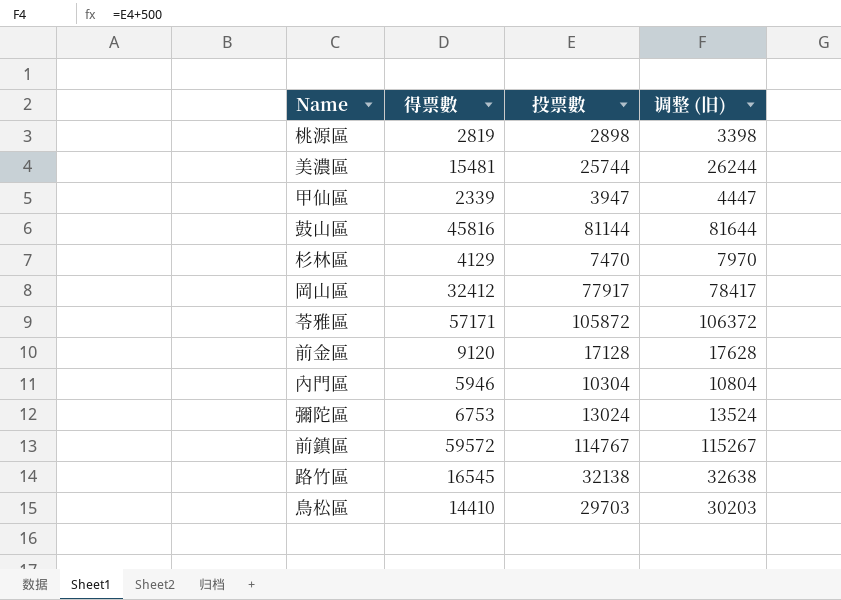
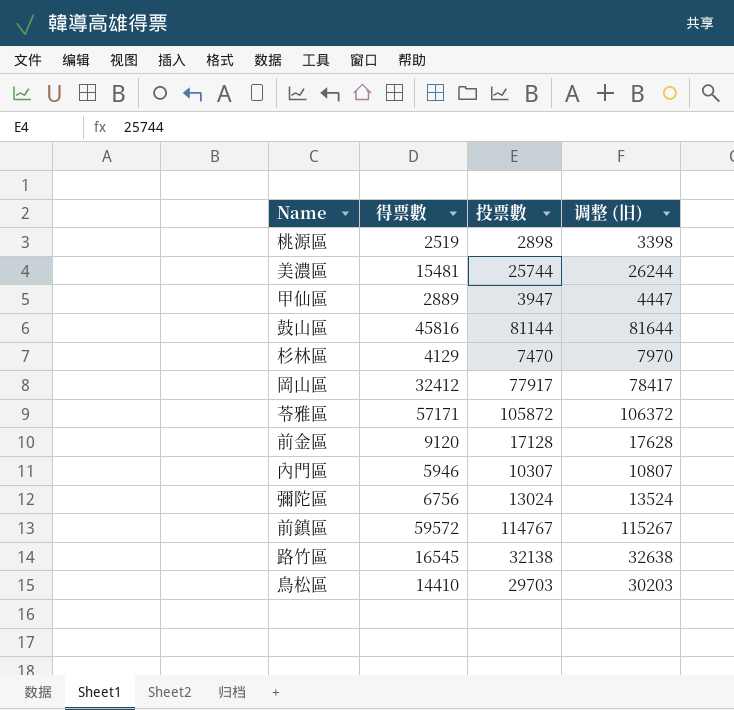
桃源區 | 得票數: 2819 -> 2519
甲仙區 | 得票數: 2339 -> 2889
內門區 | 投票數: 10304 -> 10307
內門區 | 调整 (旧): 10804 -> 10807
彌陀區 | 得票數: 6753 -> 6756

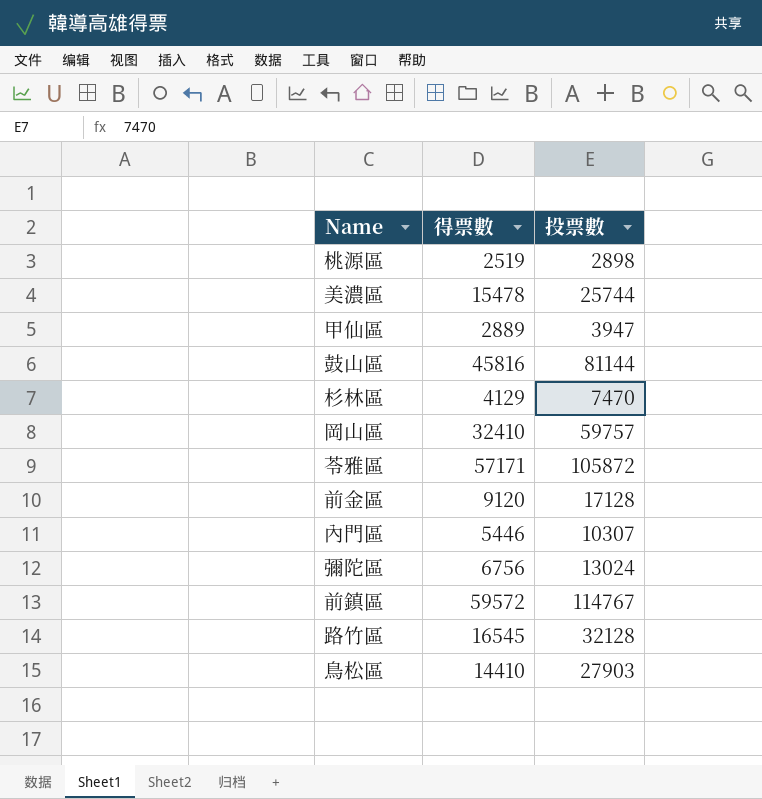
column 调整 (旧) | formula: [投票數] + 500 -> none
美濃區 | 得票數: 15481 -> 15478
岡山區 | 得票數: 32412 -> 32410
岡山區 | 投票數: 77917 -> 59757
內門區 | 得票數: 5946 -> 5446
路竹區 | 投票數: 32138 -> 32128
鳥松區 | 投票數: 29703 -> 27903

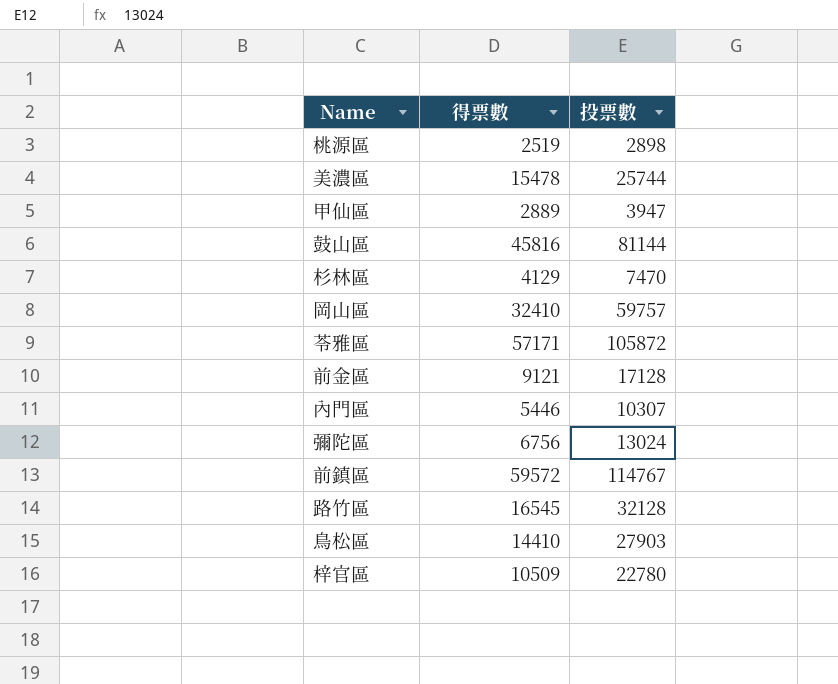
前金區 | 得票數: 9120 -> 9121
row 梓官區: none -> 10509 | 22780

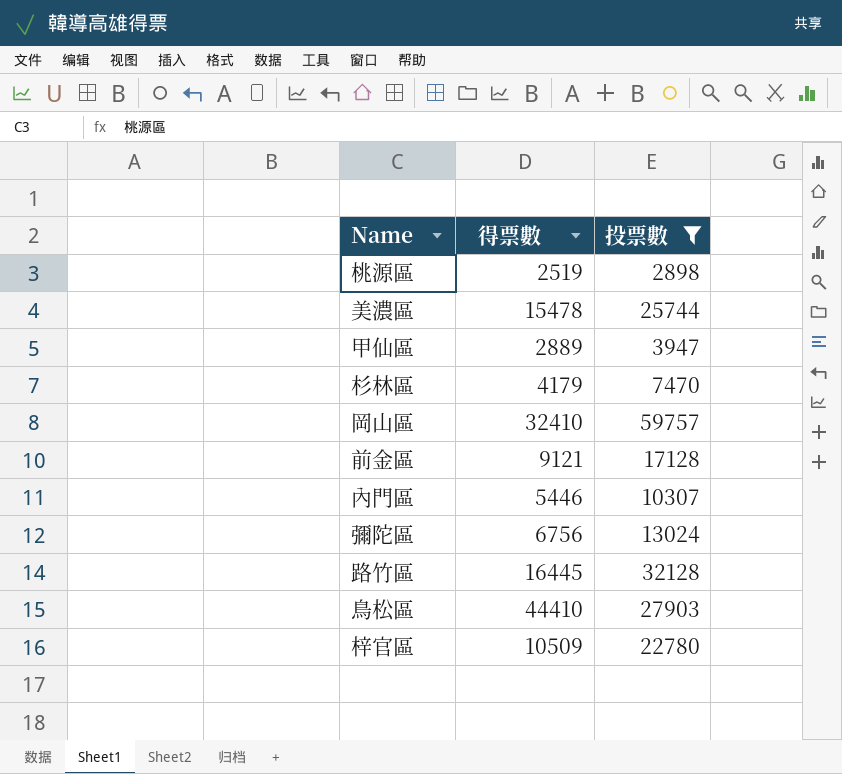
filter: none -> 投票數 <= 59757
杉林區 | 得票數: 4129 -> 4179
路竹區 | 得票數: 16545 -> 16445
鳥松區 | 得票數: 14410 -> 44410

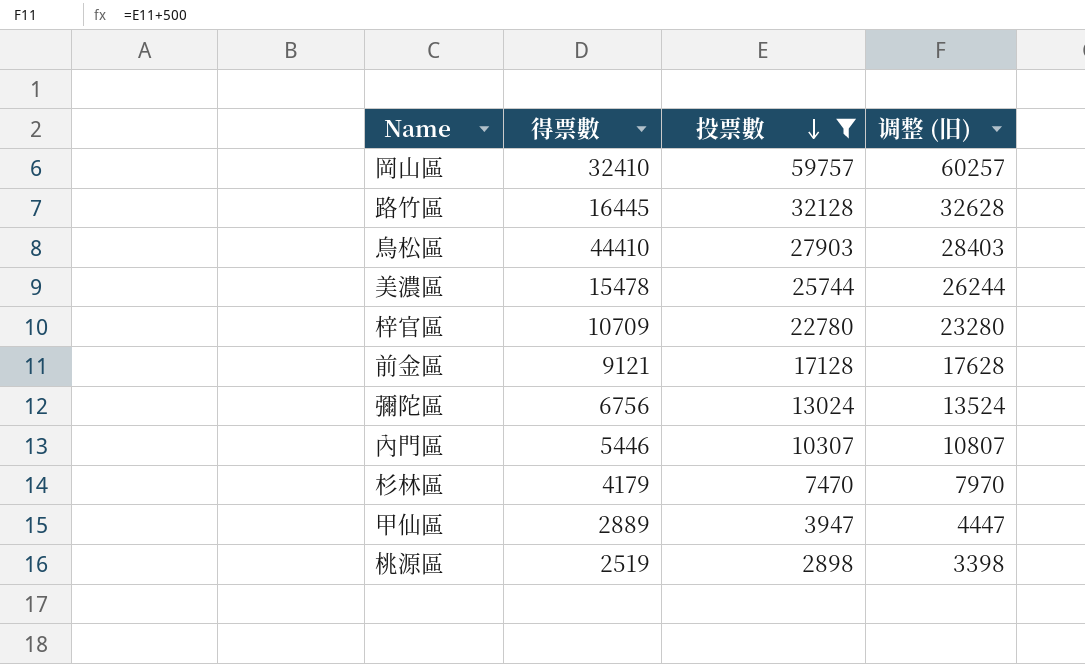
row order: none -> 投票數 descending
column 调整 (旧) | formula: none -> [投票數] + 500
梓官區 | 得票數: 10509 -> 10709

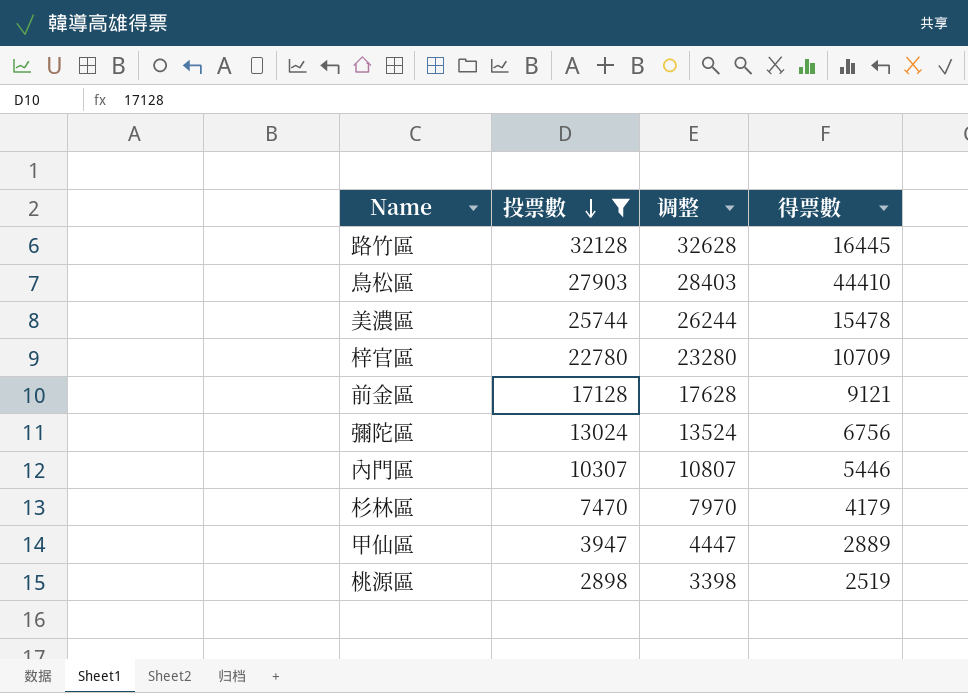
column name: 调整 (旧) -> 调整
column 得票數 | position: 2 -> 4
row 岡山區: 32410 | 59757 | 60257 -> none

